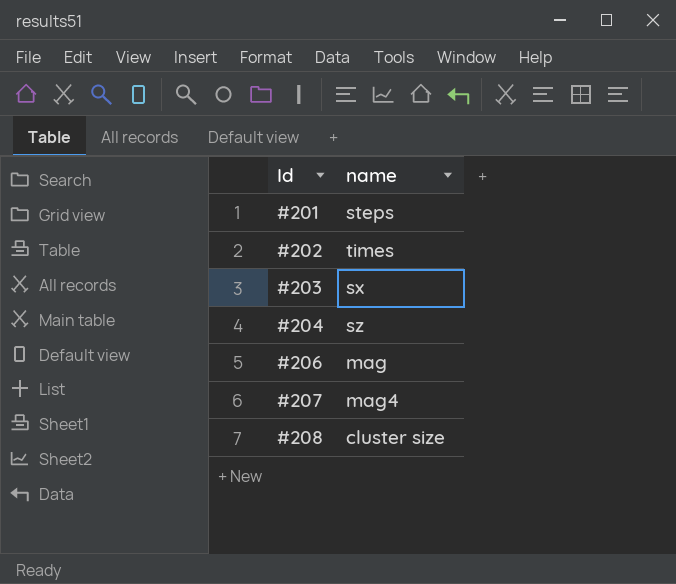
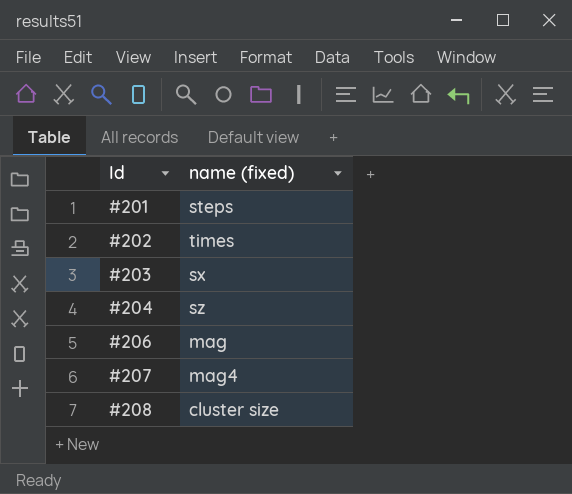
column name: name -> name (fixed)

